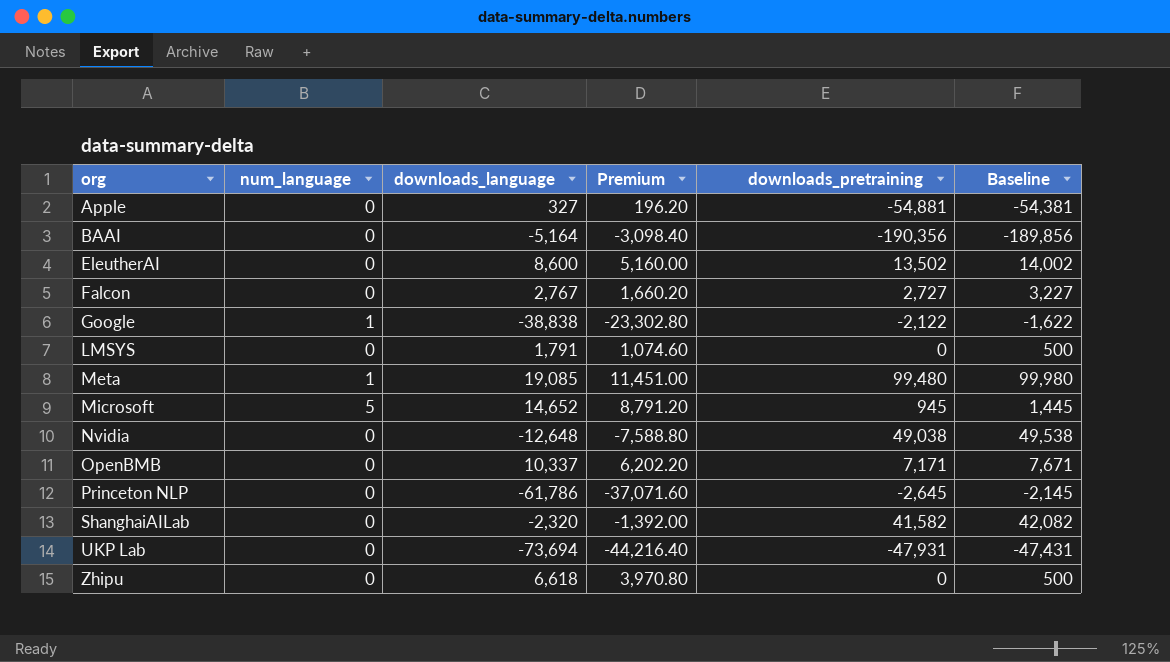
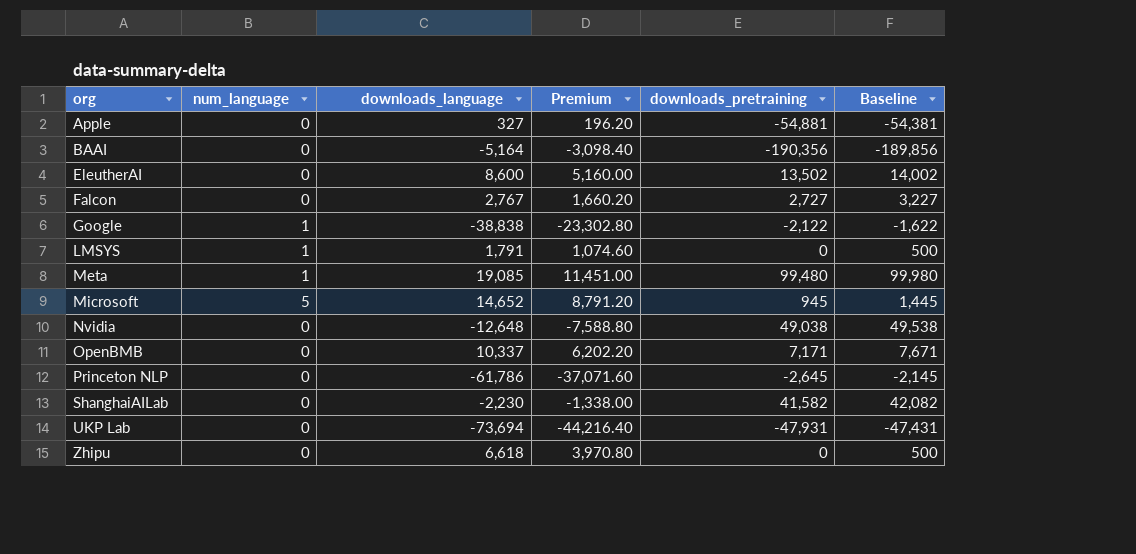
LMSYS | num_language: 0 -> 1
ShanghaiAILab | downloads_language: -2,320 -> -2,230
ShanghaiAILab | Premium: -1,392.00 -> -1,338.00

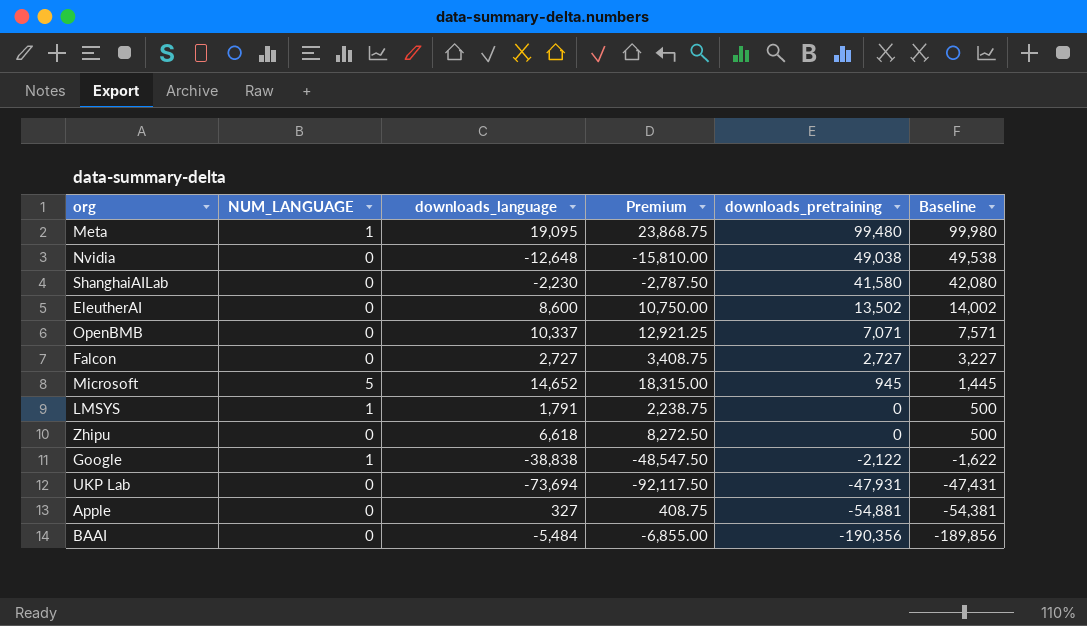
row order: org ascending -> downloads_pretraining descending
column name: num_language -> NUM_LANGUAGE
column Premium | formula: [downloads_language] * 0.6 -> [downloads_language] * 1.25
row Princeton NLP: 0 | -61,786 | -37,071.60 | -2,645 | -2,145 -> none
Meta | downloads_language: 19,085 -> 19,095
ShanghaiAILab | downloads_pretraining: 41,582 -> 41,580
ShanghaiAILab | Baseline: 42,082 -> 42,080
OpenBMB | downloads_pretraining: 7,171 -> 7,071
OpenBMB | Baseline: 7,671 -> 7,571
Falcon | downloads_language: 2,767 -> 2,727
BAAI | downloads_language: -5,164 -> -5,484

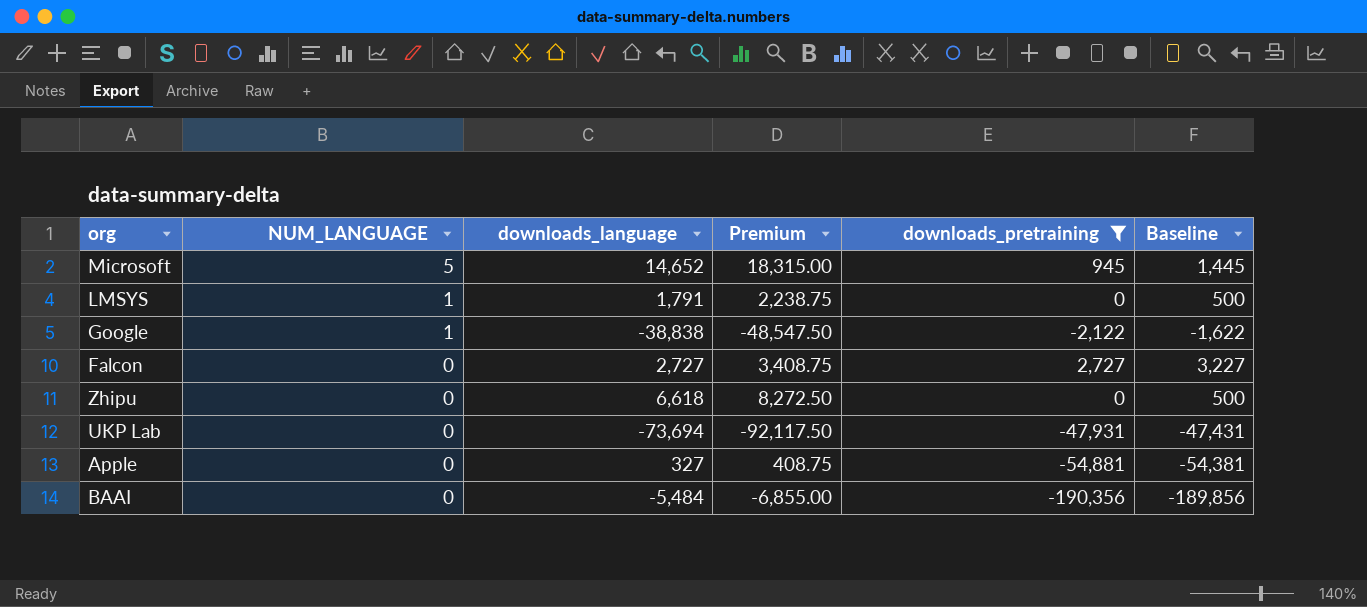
filter: none -> downloads_pretraining <= 2,727
row order: downloads_pretraining descending -> NUM_LANGUAGE descending

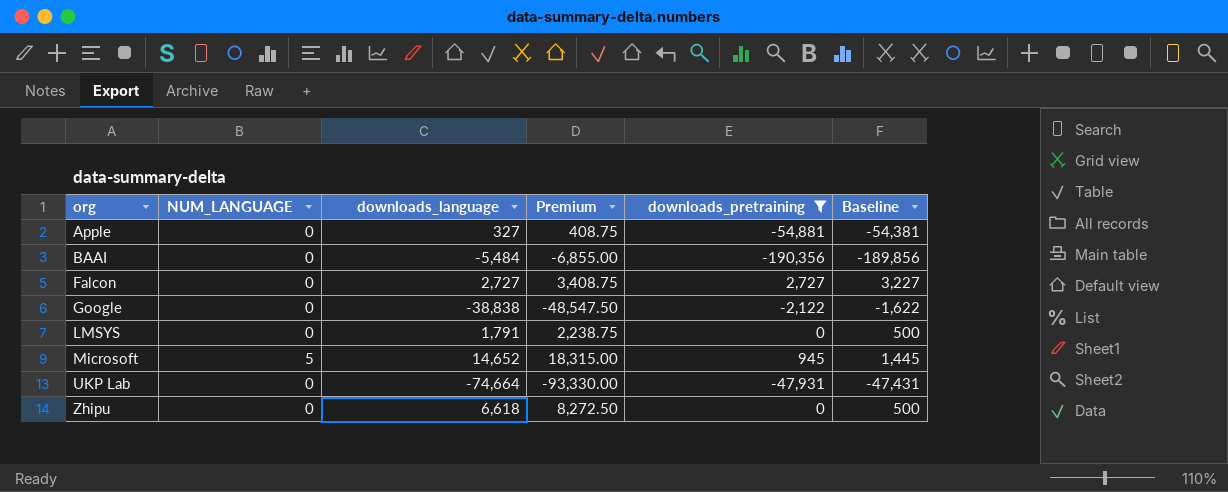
row order: NUM_LANGUAGE descending -> org ascending
Google | NUM_LANGUAGE: 1 -> 0
LMSYS | NUM_LANGUAGE: 1 -> 0
UKP Lab | downloads_language: -73,694 -> -74,664
UKP Lab | Premium: -92,117.50 -> -93,330.00

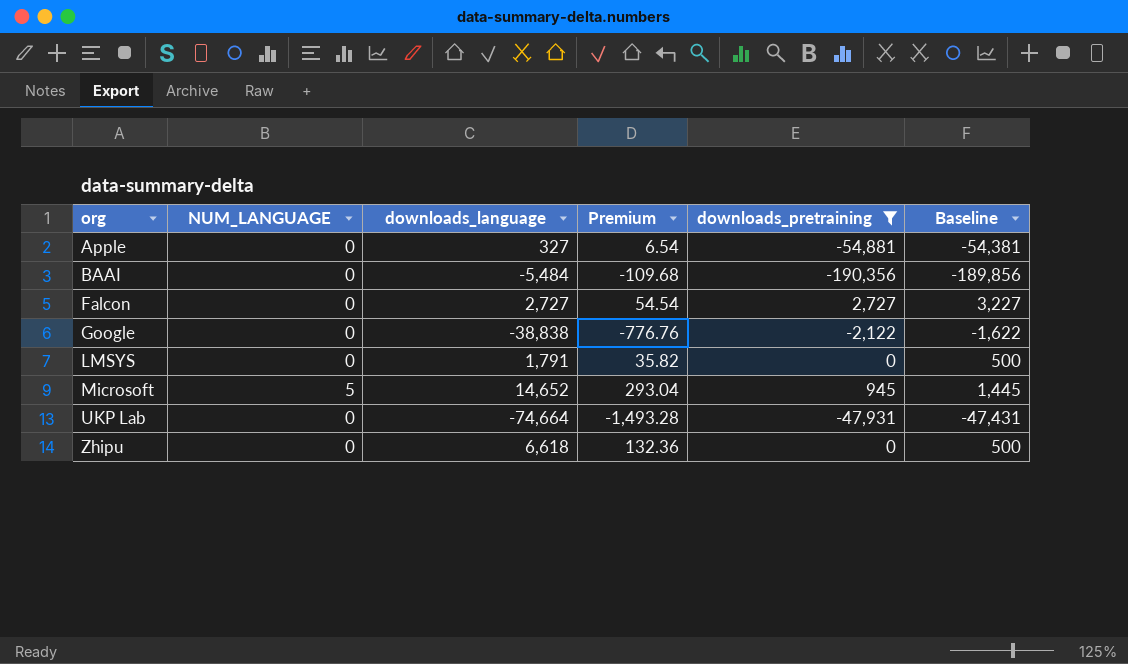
column Premium | formula: [downloads_language] * 1.25 -> [downloads_language] * 0.02

